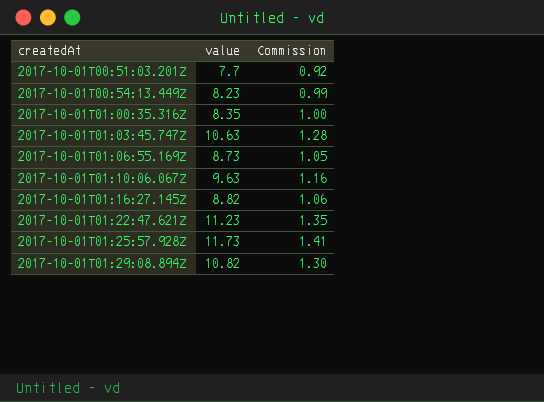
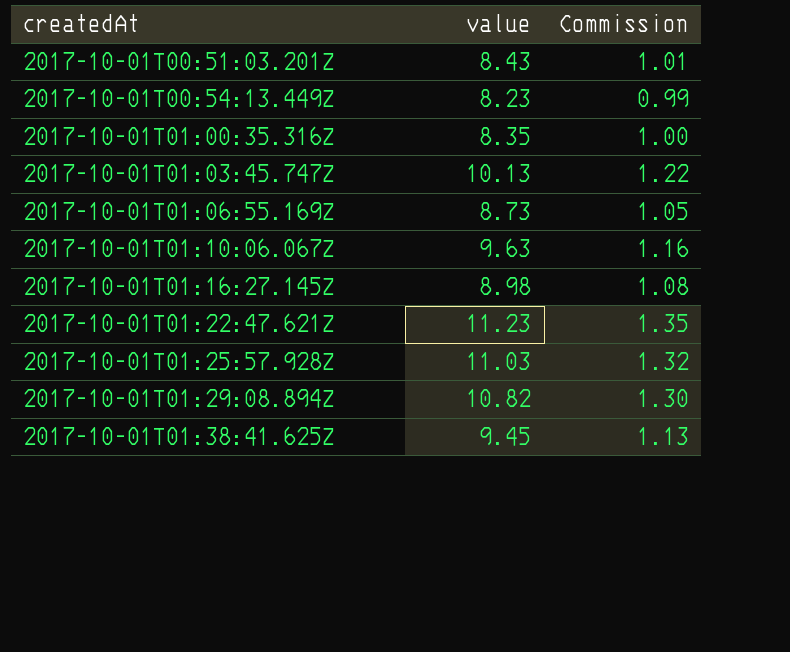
2017-10-01T00:51:03.201Z | value: 7.7 -> 8.43
2017-10-01T00:51:03.201Z | Commission: 0.92 -> 1.01
2017-10-01T01:03:45.747Z | value: 10.63 -> 10.13
2017-10-01T01:03:45.747Z | Commission: 1.28 -> 1.22
2017-10-01T01:16:27.145Z | value: 8.82 -> 8.98
2017-10-01T01:16:27.145Z | Commission: 1.06 -> 1.08
2017-10-01T01:25:57.928Z | value: 11.73 -> 11.03
2017-10-01T01:25:57.928Z | Commission: 1.41 -> 1.32
row 2017-10-01T01:38:41.625Z: none -> 9.45 | 1.13

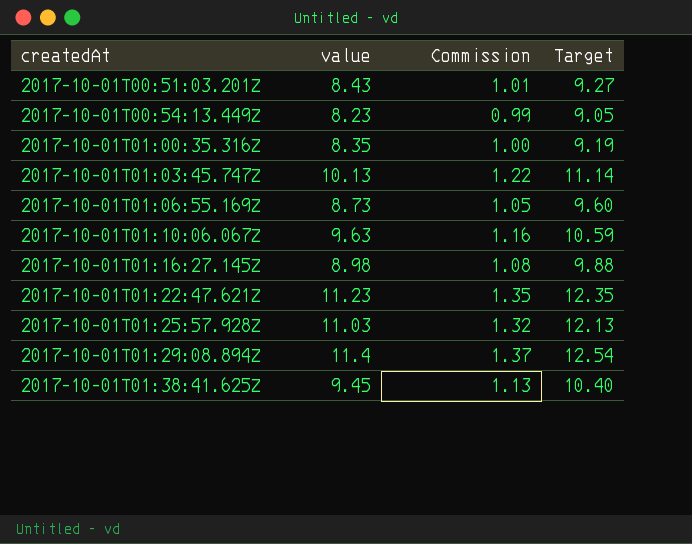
column Target | formula: none -> [value] * 1.1
2017-10-01T01:29:08.894Z | value: 10.82 -> 11.4
2017-10-01T01:29:08.894Z | Commission: 1.30 -> 1.37

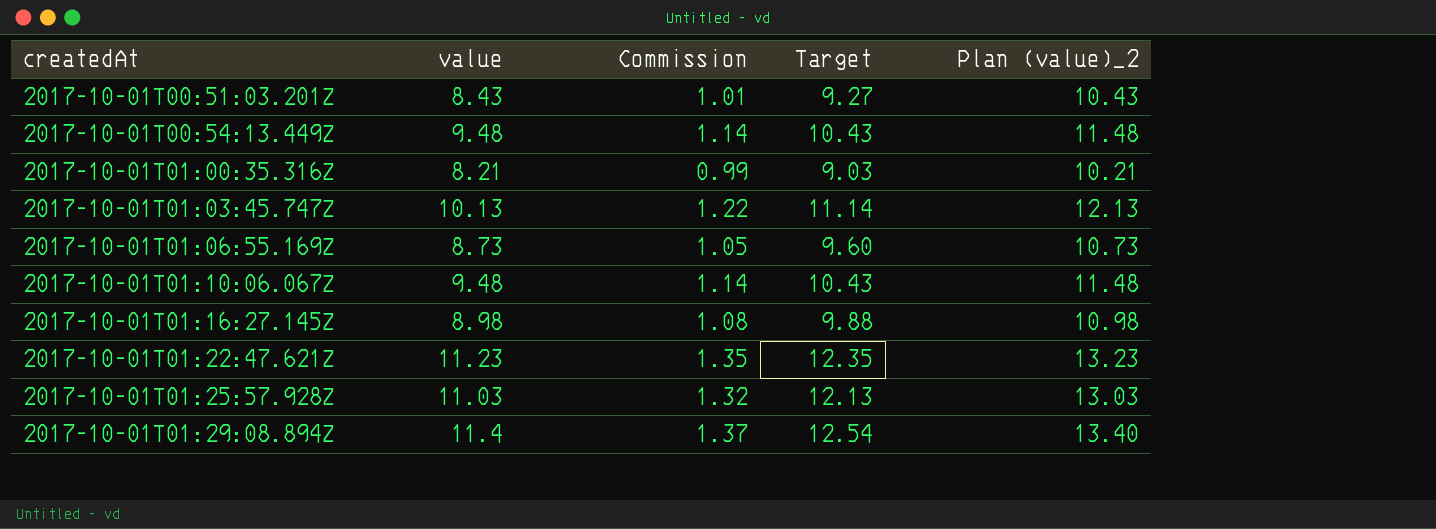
column Plan (value)_2 | formula: none -> [value] + 2
row 2017-10-01T01:38:41.625Z: 9.45 | 1.13 | 10.40 -> none
2017-10-01T00:54:13.449Z | value: 8.23 -> 9.48
2017-10-01T00:54:13.449Z | Commission: 0.99 -> 1.14
2017-10-01T00:54:13.449Z | Target: 9.05 -> 10.43
2017-10-01T01:00:35.316Z | value: 8.35 -> 8.21
2017-10-01T01:00:35.316Z | Commission: 1.00 -> 0.99
2017-10-01T01:00:35.316Z | Target: 9.19 -> 9.03
2017-10-01T01:10:06.067Z | value: 9.63 -> 9.48
2017-10-01T01:10:06.067Z | Commission: 1.16 -> 1.14
2017-10-01T01:10:06.067Z | Target: 10.59 -> 10.43

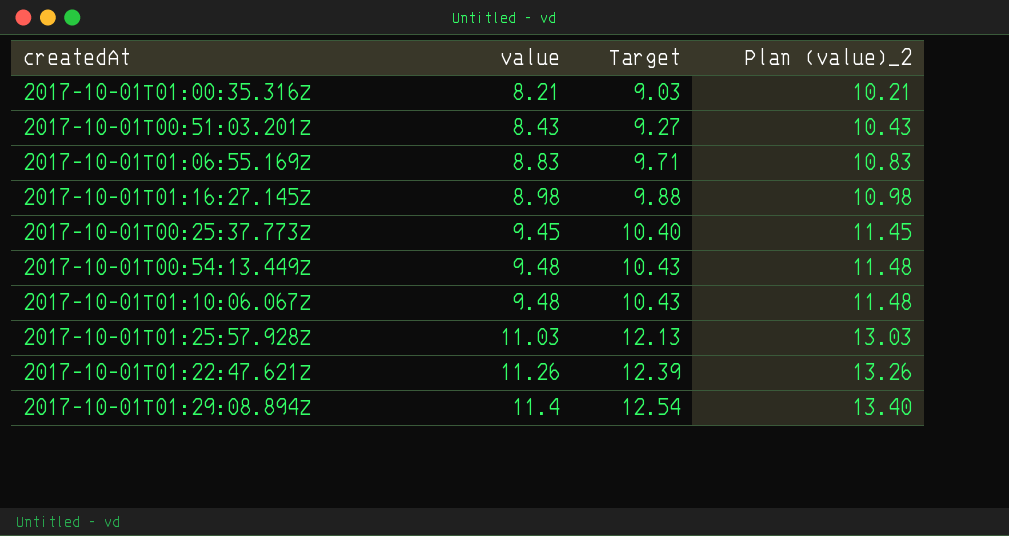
row order: createdAt ascending -> value ascending
column Commission | formula: [value] * 0.12 -> none
row 2017-10-01T01:03:45.747Z: 10.13 | 1.22 | 11.14 | 12.13 -> none
2017-10-01T01:06:55.169Z | value: 8.73 -> 8.83
2017-10-01T01:06:55.169Z | Target: 9.60 -> 9.71
2017-10-01T01:06:55.169Z | Plan (value)_2: 10.73 -> 10.83
row 2017-10-01T00:25:37.773Z: none -> 9.45 | 10.40 | 11.45
2017-10-01T01:22:47.621Z | value: 11.23 -> 11.26
2017-10-01T01:22:47.621Z | Target: 12.35 -> 12.39
2017-10-01T01:22:47.621Z | Plan (value)_2: 13.23 -> 13.26

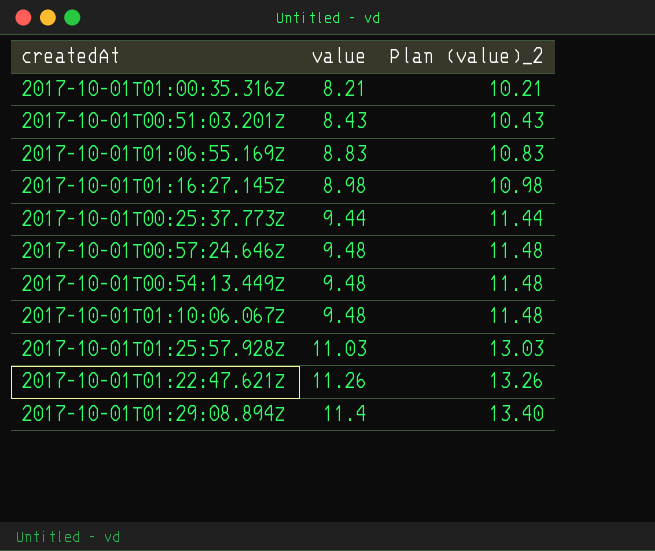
column Target | formula: [value] * 1.1 -> none
2017-10-01T00:25:37.773Z | value: 9.45 -> 9.44
2017-10-01T00:25:37.773Z | Plan (value)_2: 11.45 -> 11.44
row 2017-10-01T00:57:24.646Z: none -> 9.48 | 11.48

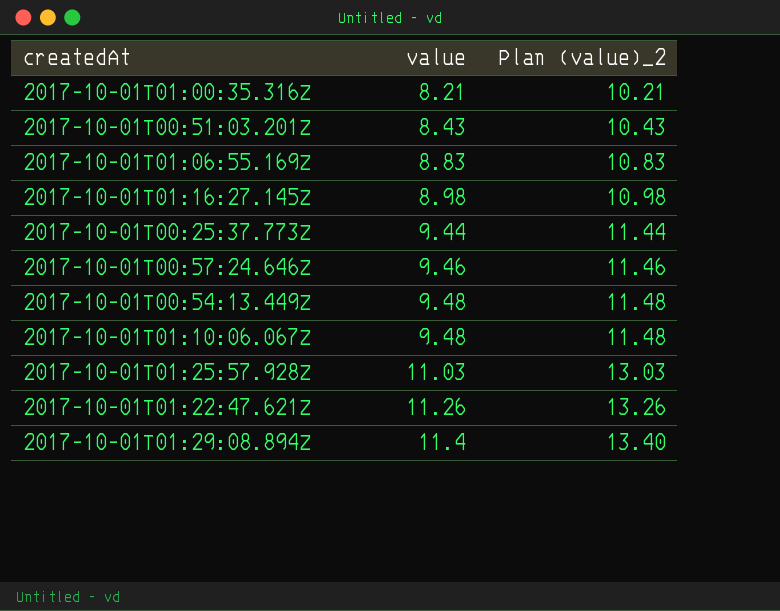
2017-10-01T00:57:24.646Z | value: 9.48 -> 9.46
2017-10-01T00:57:24.646Z | Plan (value)_2: 11.48 -> 11.46

